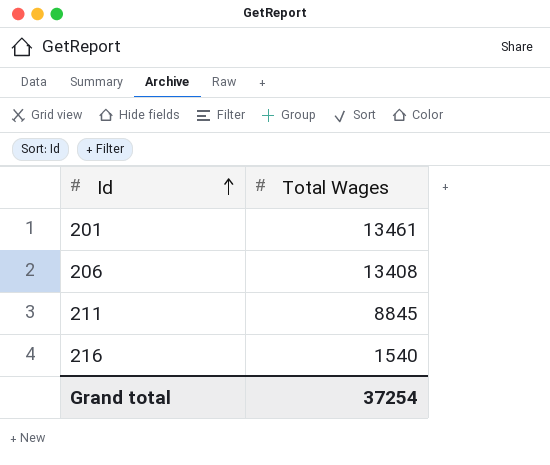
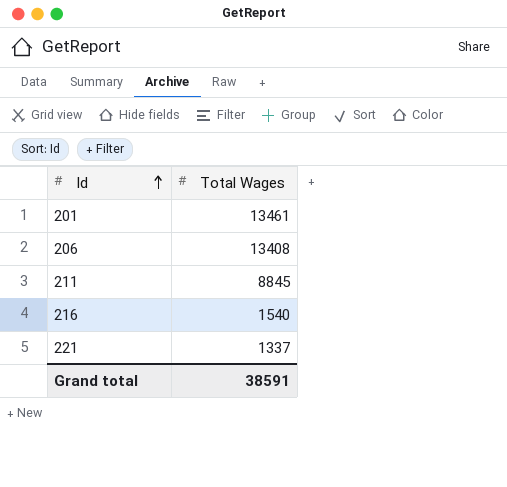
row 221: none -> 1337
Grand total | Total Wages: 37254 -> 38591

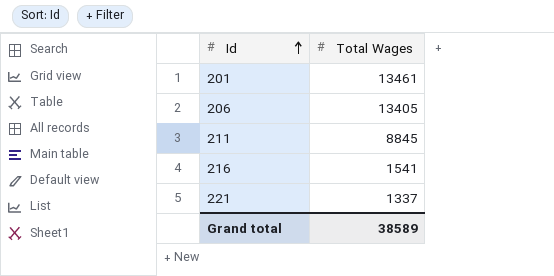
206 | Total Wages: 13408 -> 13405
216 | Total Wages: 1540 -> 1541
Grand total | Total Wages: 38591 -> 38589

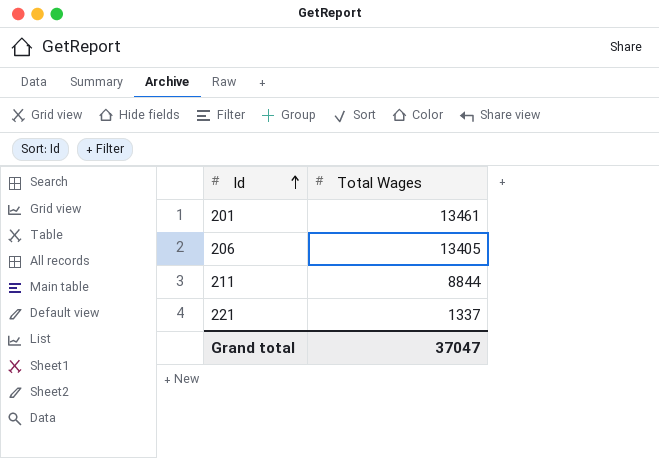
row 216: 1541 -> none
211 | Total Wages: 8845 -> 8844
Grand total | Total Wages: 38589 -> 37047

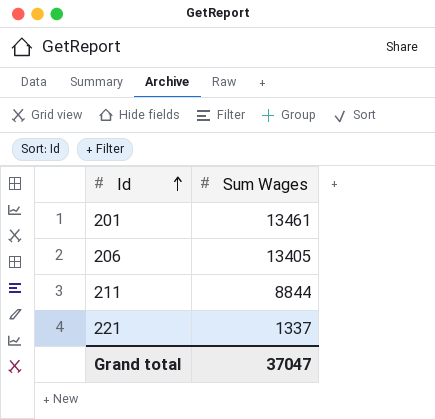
column name: Total Wages -> Sum Wages

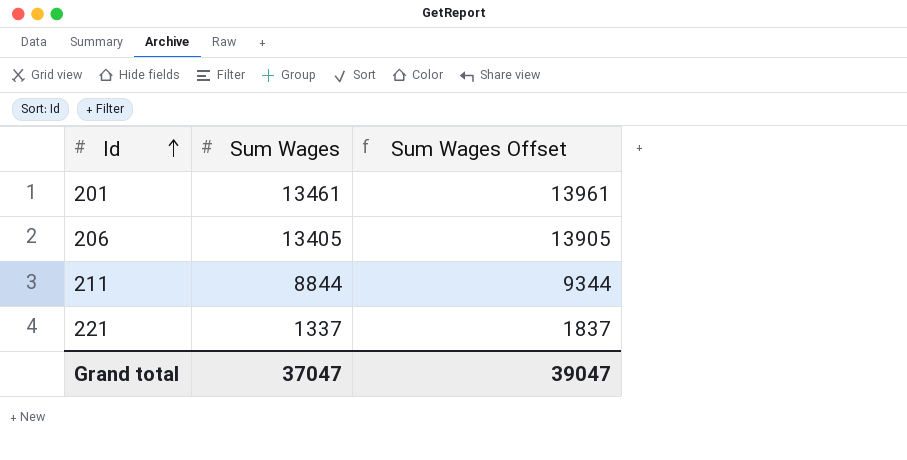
column Sum Wages Offset | formula: none -> [Sum Wages] + 500

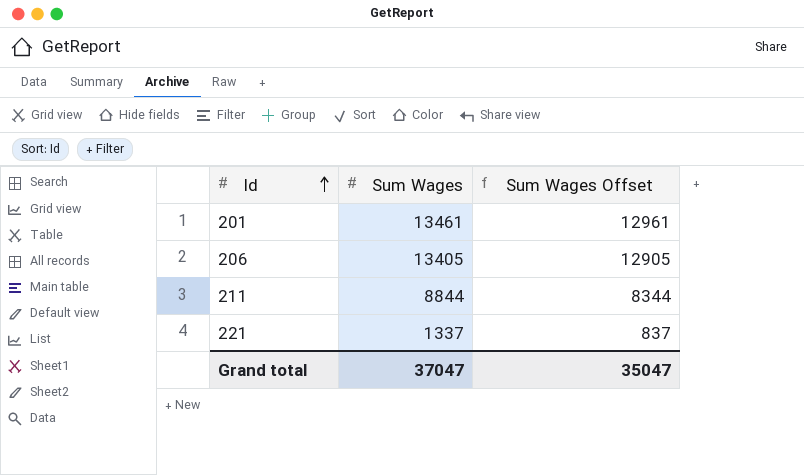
column Sum Wages Offset | formula: [Sum Wages] + 500 -> [Sum Wages] - 500
Grand total | Sum Wages Offset: 39047 -> 35047

